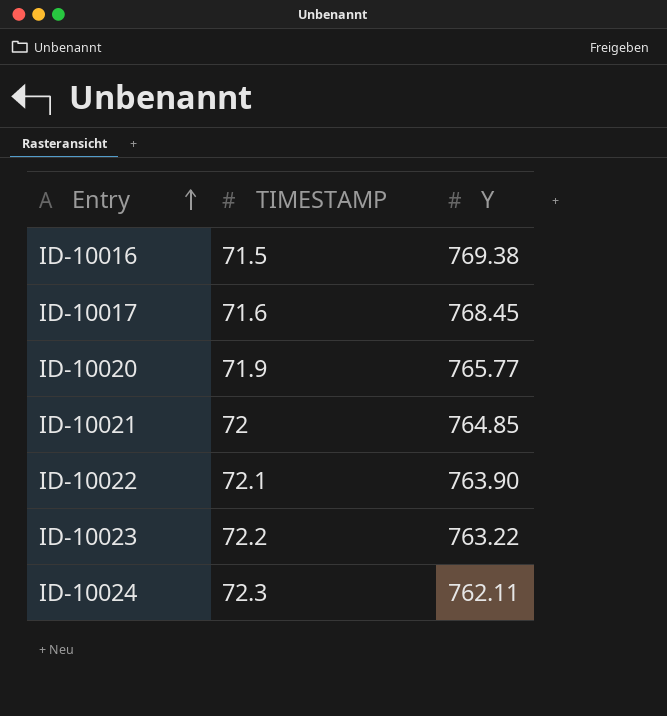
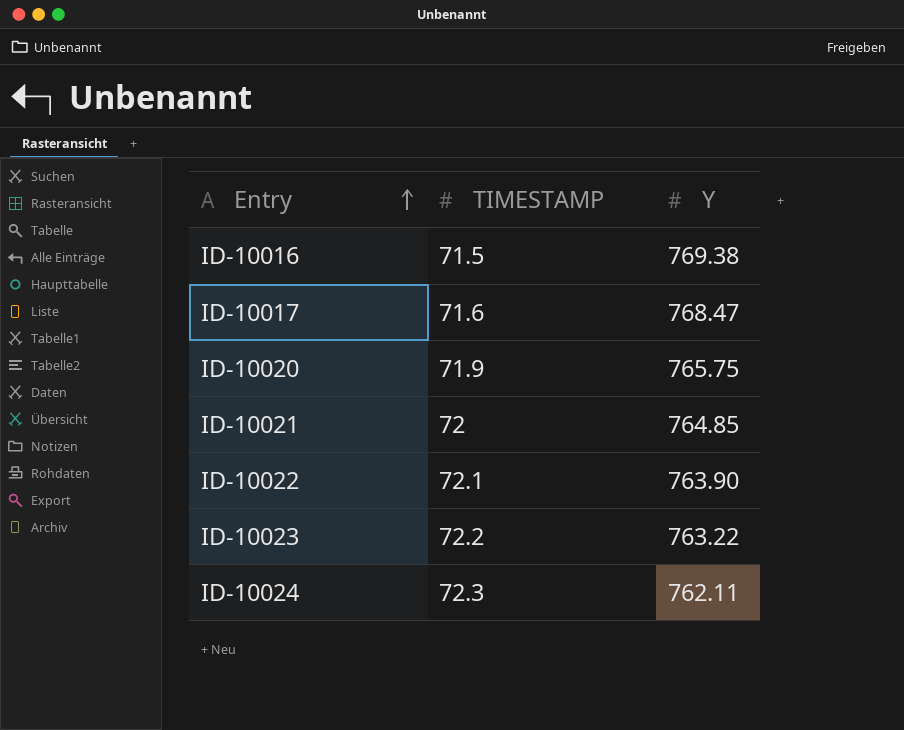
ID-10017 | Y: 768.45 -> 768.47
ID-10020 | Y: 765.77 -> 765.75

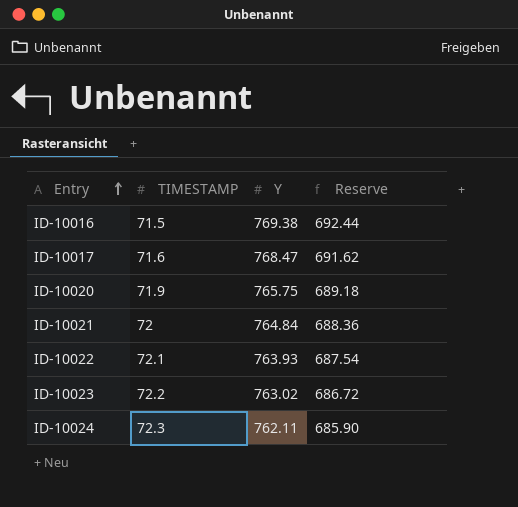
column Reserve | formula: none -> [Y] * 0.9
ID-10021 | Y: 764.85 -> 764.84
ID-10022 | Y: 763.90 -> 763.93
ID-10023 | Y: 763.22 -> 763.02

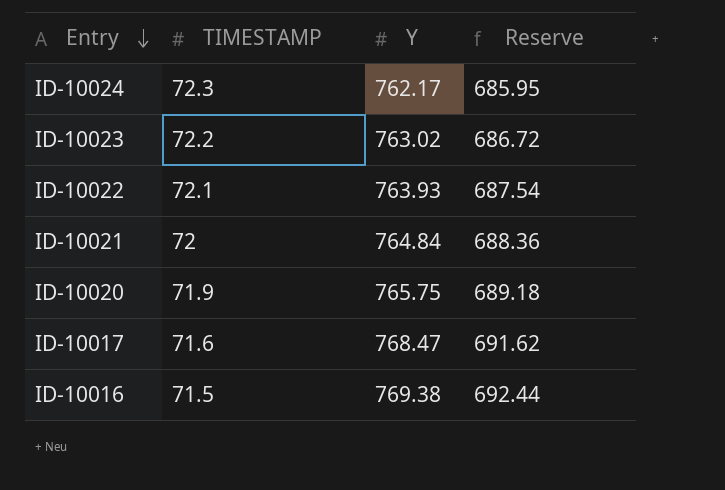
row order: Entry ascending -> Entry descending
ID-10024 | Y: 762.11 -> 762.17
ID-10024 | Reserve: 685.90 -> 685.95

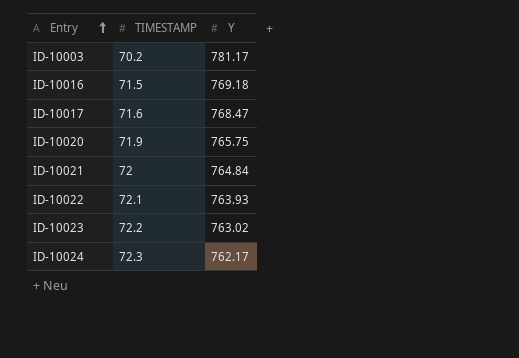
row order: Entry descending -> Entry ascending
column Reserve | formula: [Y] * 0.9 -> none
row ID-10003: none -> 70.2 | 781.17
ID-10016 | Y: 769.38 -> 769.18

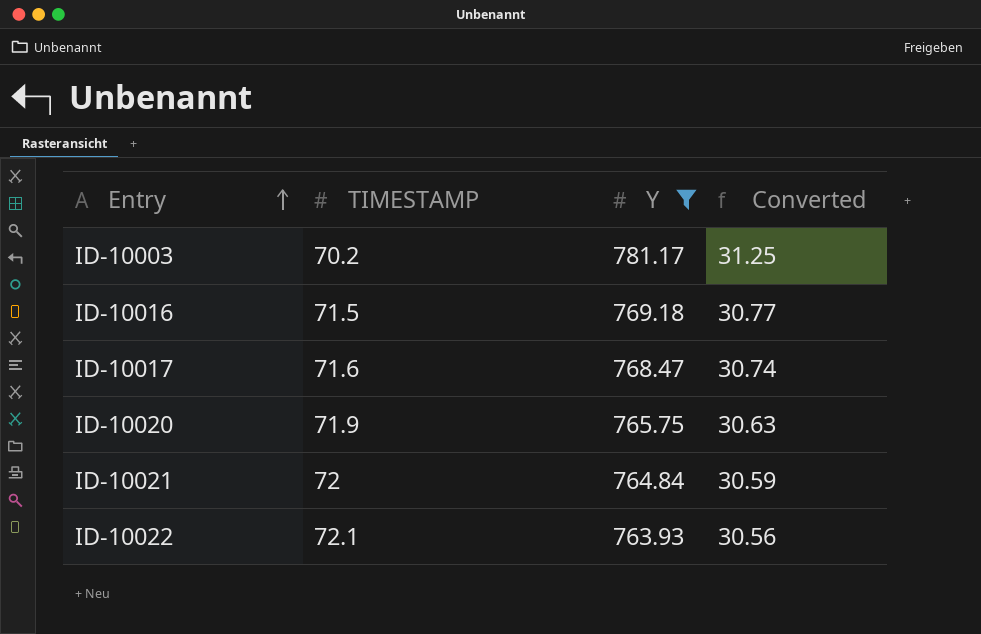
filter: none -> Y >= 763.93
column Converted | formula: none -> [Y] * 0.04

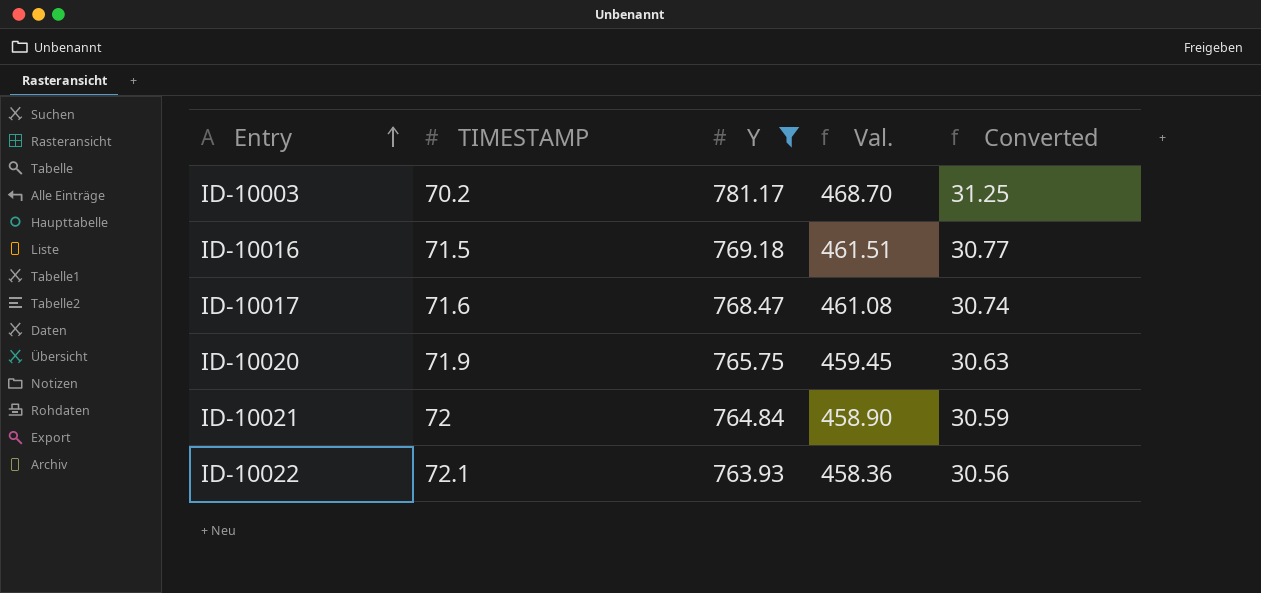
column Val. | formula: none -> [Y] * 0.6

